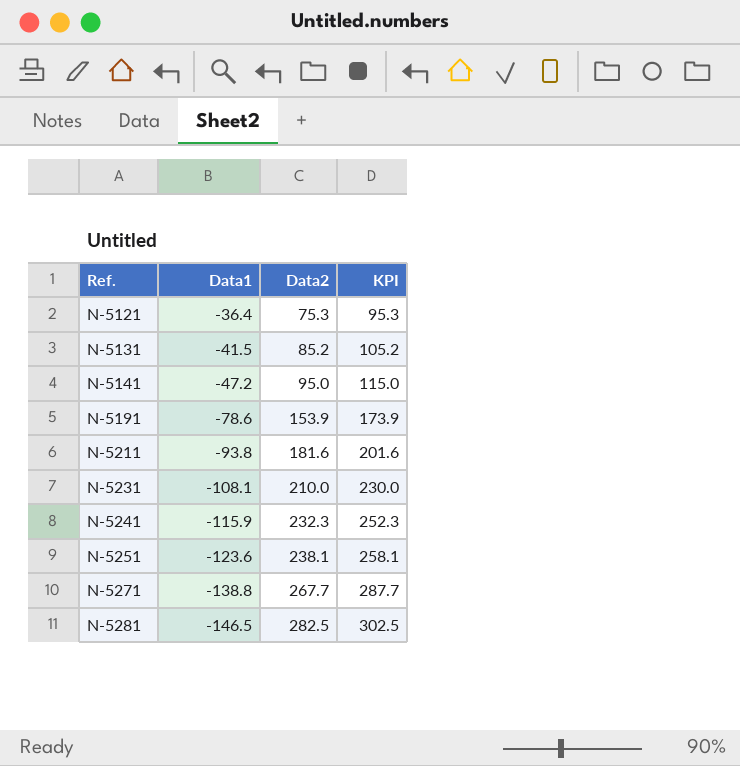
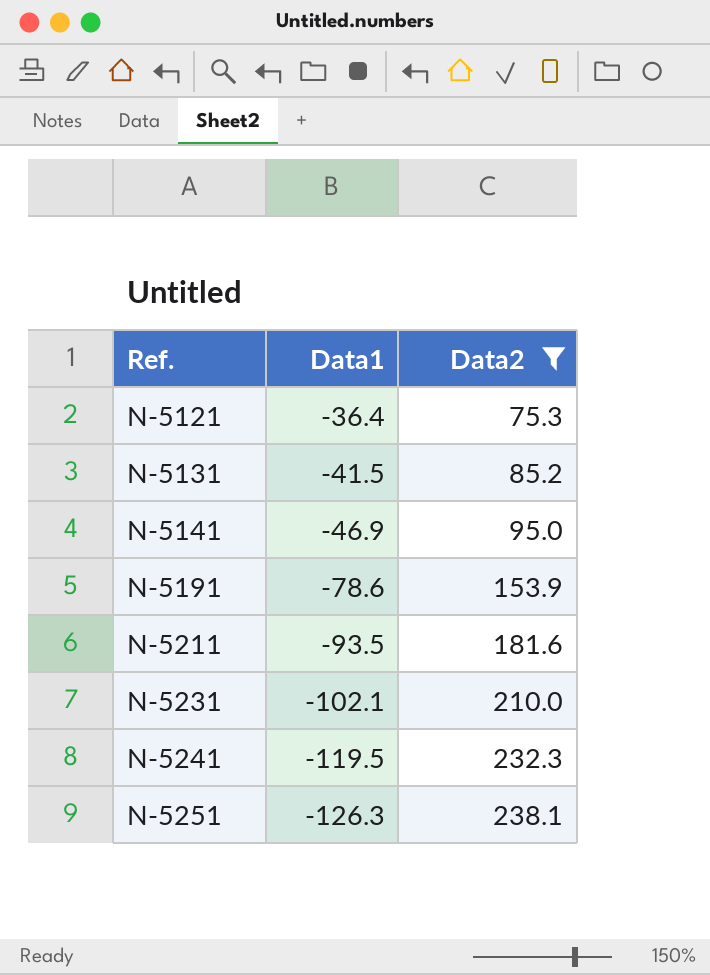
filter: none -> Data2 <= 238.1
column KPI | formula: [Data2] + 20 -> none
N-5141 | Data1: -47.2 -> -46.9
N-5211 | Data1: -93.8 -> -93.5
N-5231 | Data1: -108.1 -> -102.1
N-5241 | Data1: -115.9 -> -119.5
N-5251 | Data1: -123.6 -> -126.3

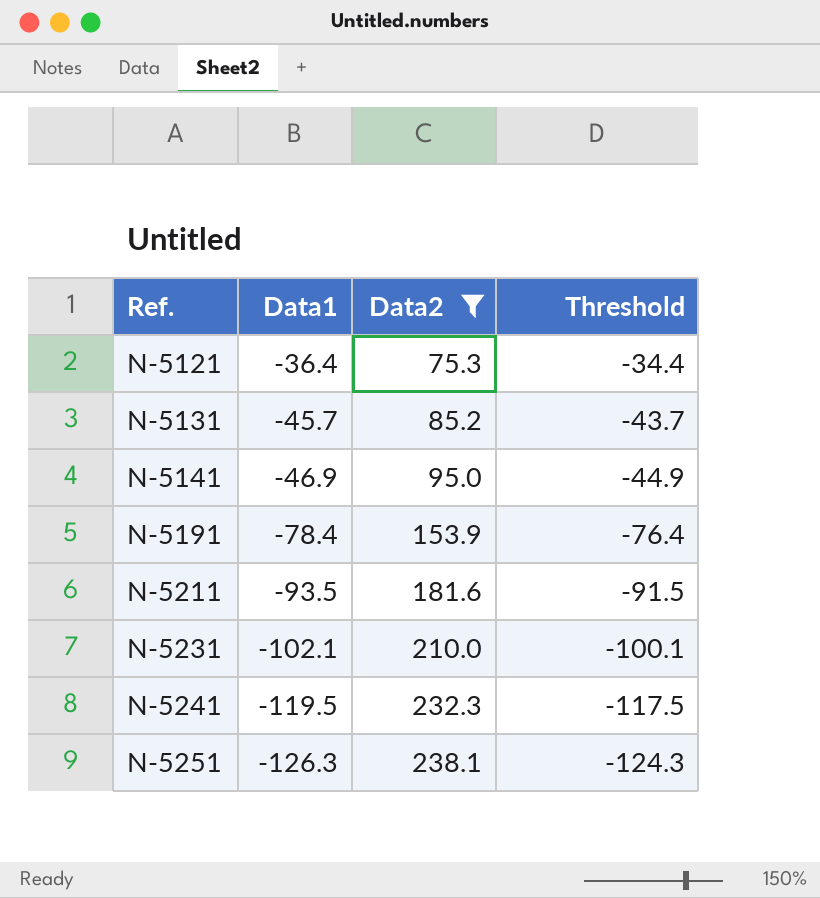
column Threshold | formula: none -> [Data1] + 2
N-5131 | Data1: -41.5 -> -45.7
N-5191 | Data1: -78.6 -> -78.4

